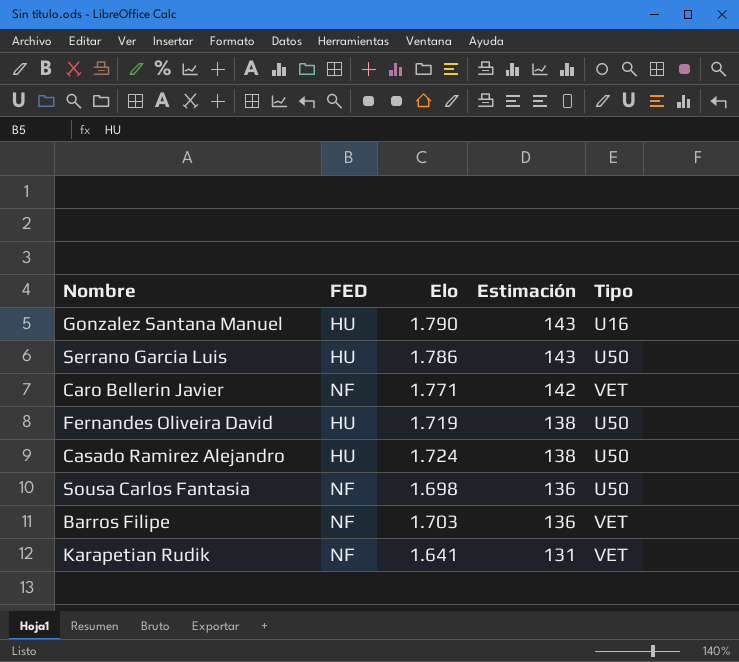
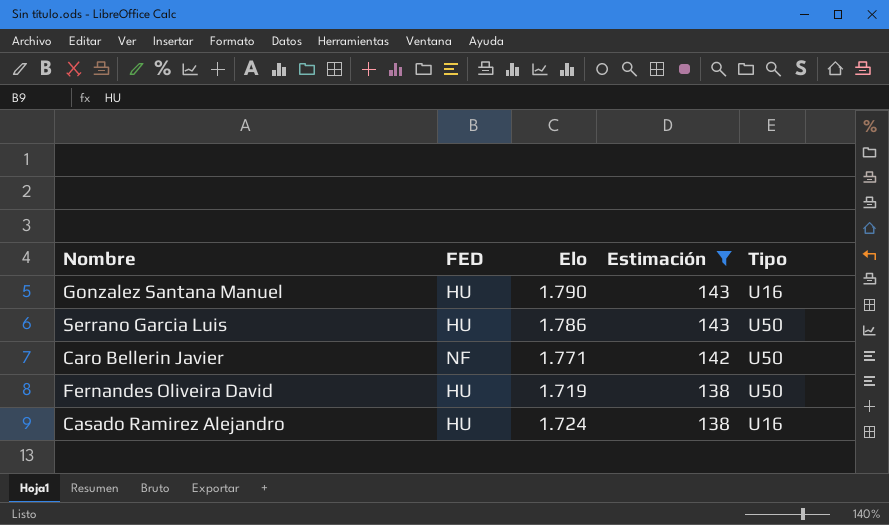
filter: none -> Estimación >= 138
Caro Bellerin Javier | Tipo: VET -> U50
Casado Ramirez Alejandro | Tipo: U50 -> U16

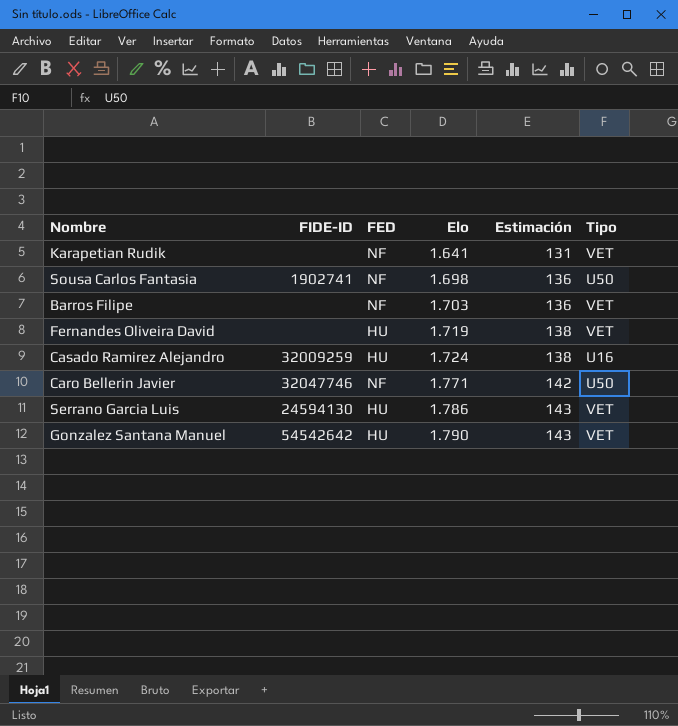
filter: Estimación >= 138 -> none
row order: Estimación descending -> Elo ascending
column FIDE-ID | position: none -> 2
Fernandes Oliveira David | Tipo: U50 -> VET
Serrano Garcia Luis | Tipo: U50 -> VET
Gonzalez Santana Manuel | Tipo: U16 -> VET

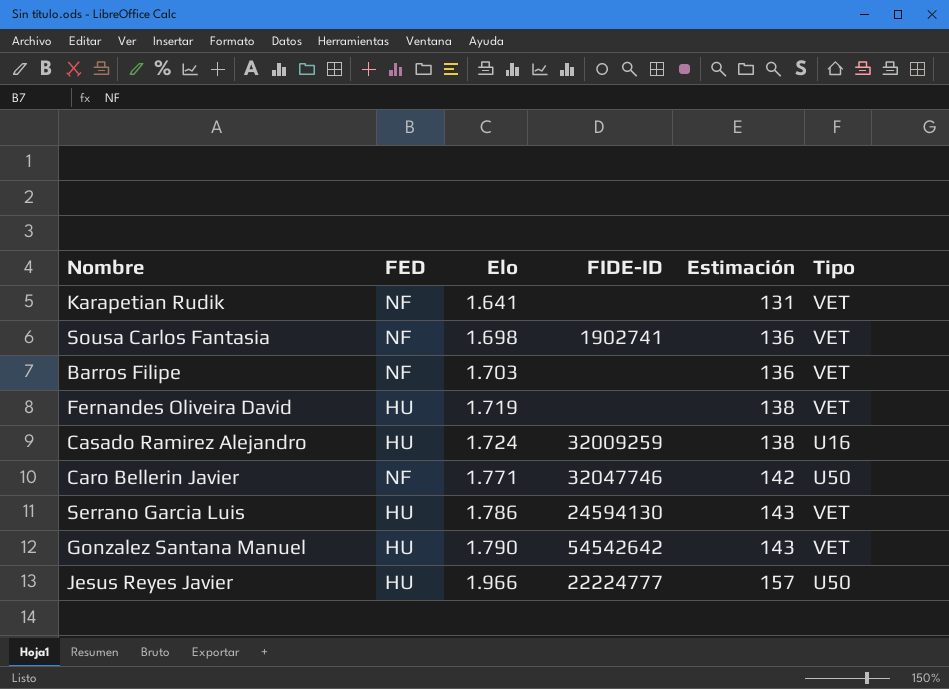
column FIDE-ID | position: 2 -> 4
Sousa Carlos Fantasia | Tipo: U50 -> VET
row Jesus Reyes Javier: none -> HU | 1.966 | 22224777 | 157 | U50

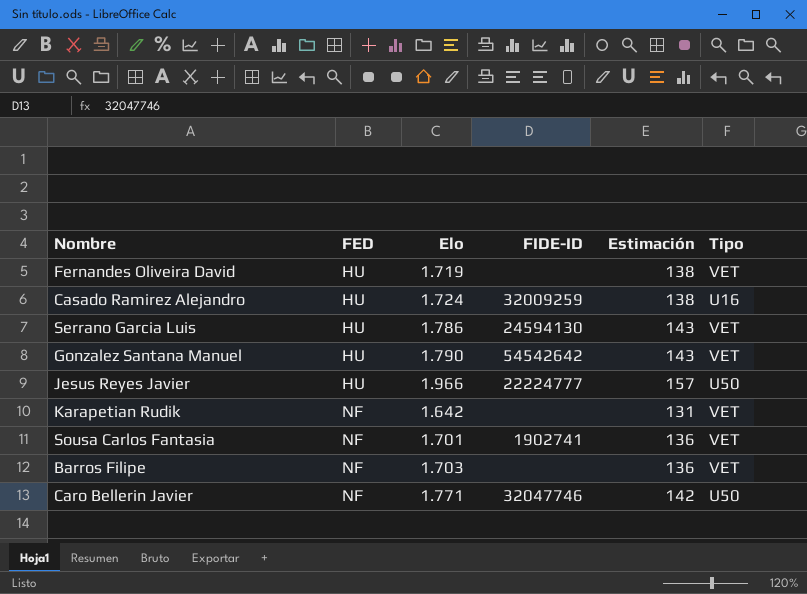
row order: Elo ascending -> FED ascending
Karapetian Rudik | Elo: 1.641 -> 1.642
Sousa Carlos Fantasia | Elo: 1.698 -> 1.701

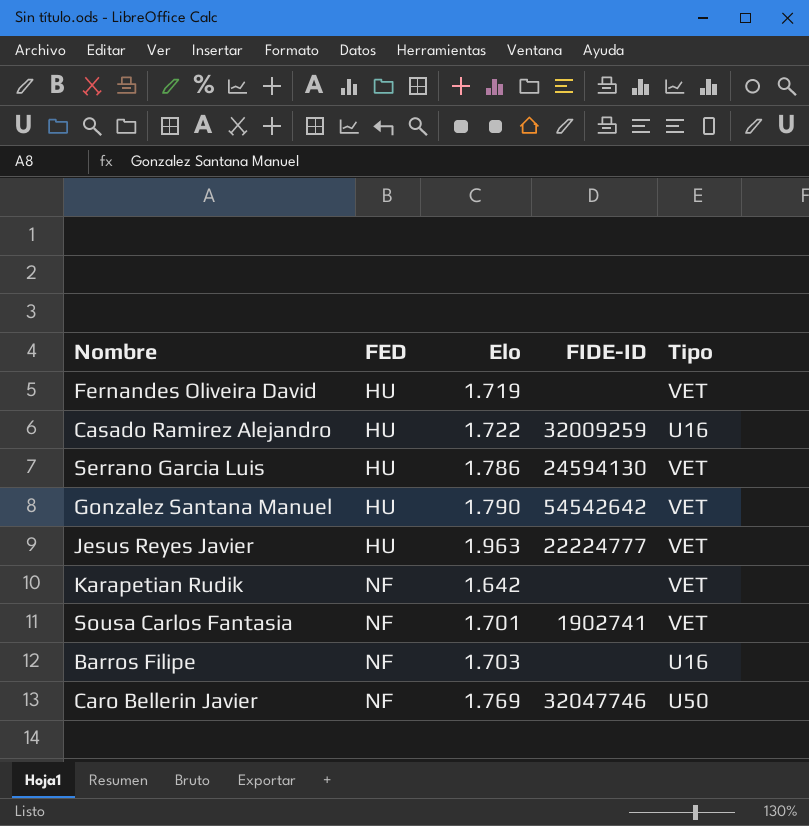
column Estimación | formula: [Elo] * 0,08 -> none
Casado Ramirez Alejandro | Elo: 1.724 -> 1.722
Jesus Reyes Javier | Elo: 1.966 -> 1.963
Jesus Reyes Javier | Tipo: U50 -> VET
Barros Filipe | Tipo: VET -> U16
Caro Bellerin Javier | Elo: 1.771 -> 1.769

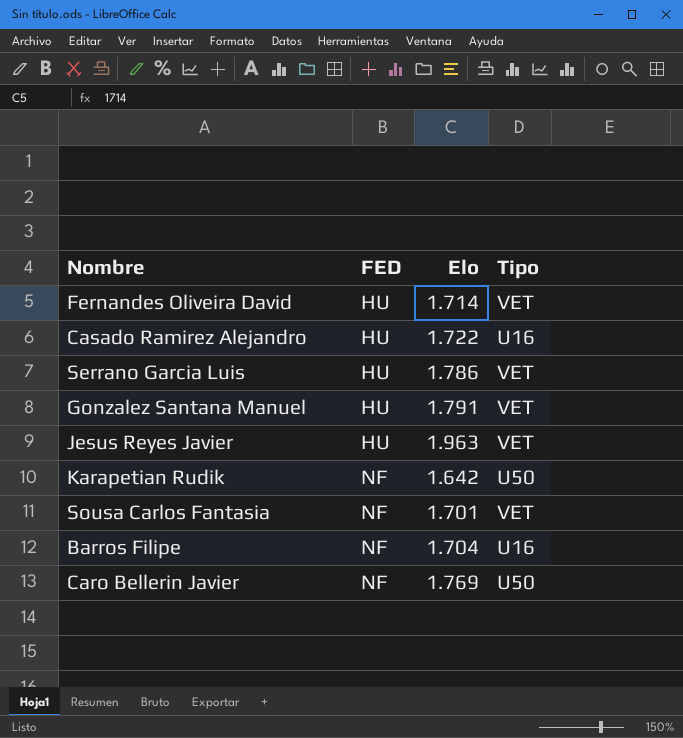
column FIDE-ID | position: 4 -> none
Fernandes Oliveira David | Elo: 1.719 -> 1.714
Gonzalez Santana Manuel | Elo: 1.790 -> 1.791
Karapetian Rudik | Tipo: VET -> U50
Barros Filipe | Elo: 1.703 -> 1.704

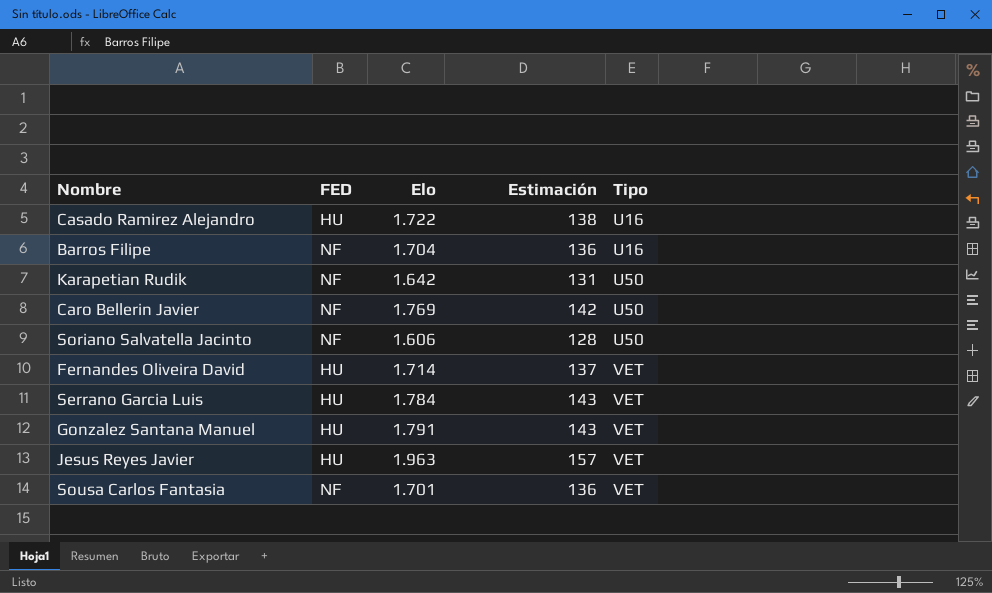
row order: FED ascending -> Tipo ascending
column Estimación | formula: none -> [Elo] * 0,08
row Soriano Salvatella Jacinto: none -> NF | 1.606 | 128 | U50
Serrano Garcia Luis | Elo: 1.786 -> 1.784

